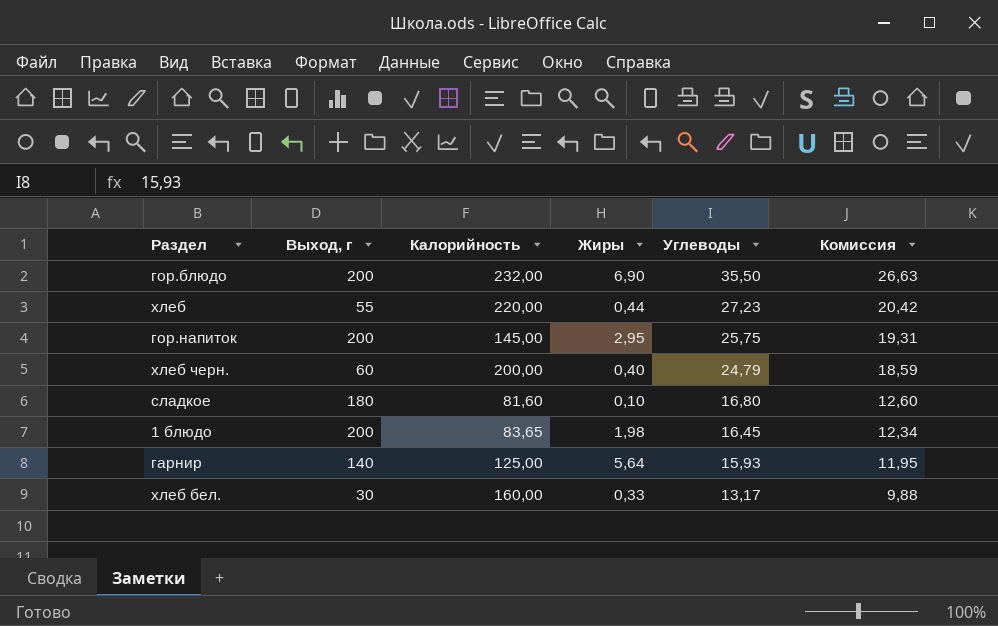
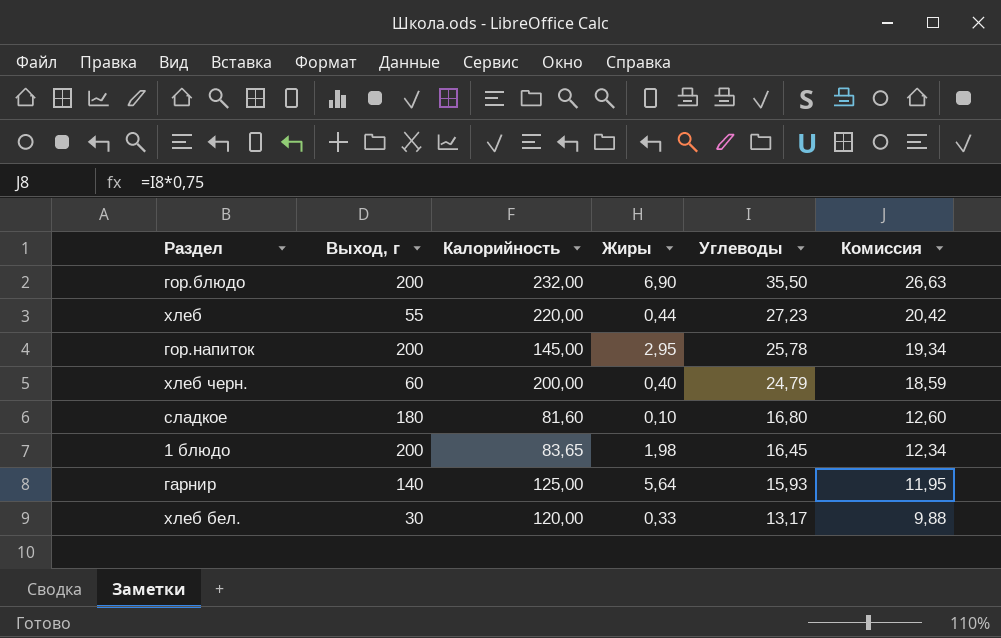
гор.напиток | Углеводы: 25,75 -> 25,78
гор.напиток | Комиссия: 19,31 -> 19,34
хлеб бел. | Калорийность: 160,00 -> 120,00

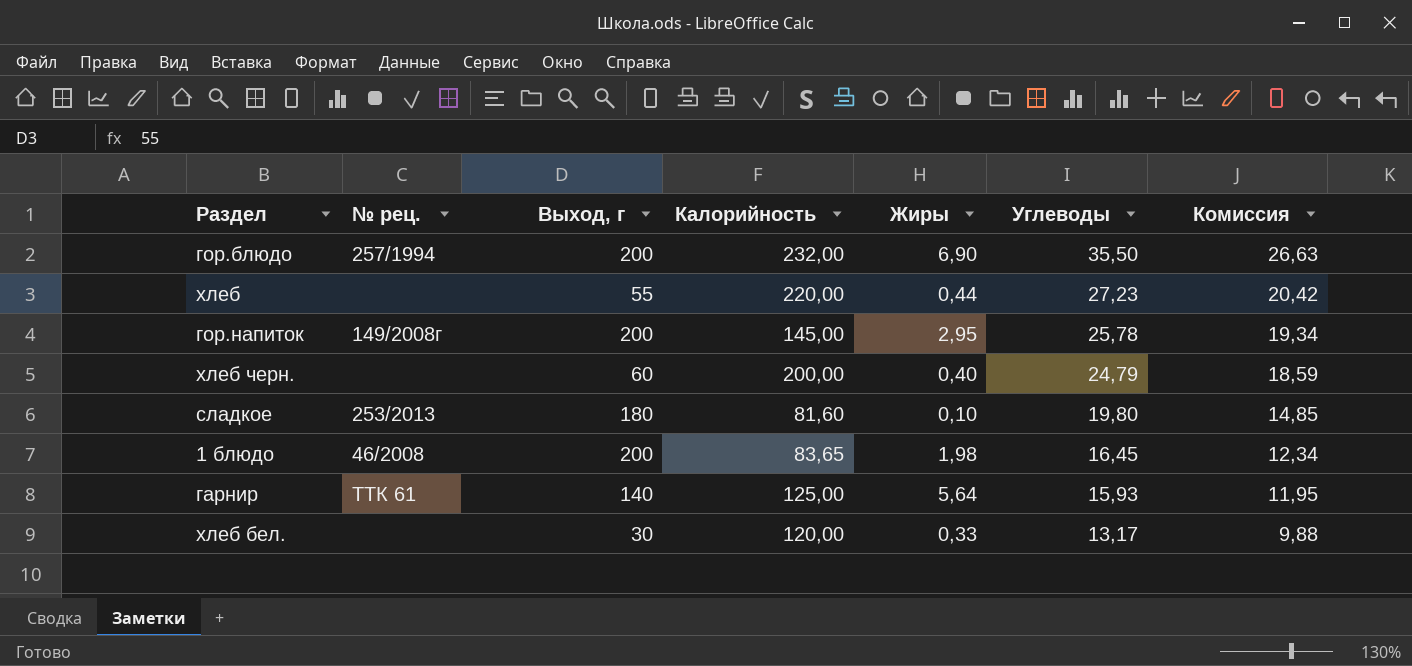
column № рец. | position: none -> 2
сладкое | Углеводы: 16,80 -> 19,80
сладкое | Комиссия: 12,60 -> 14,85

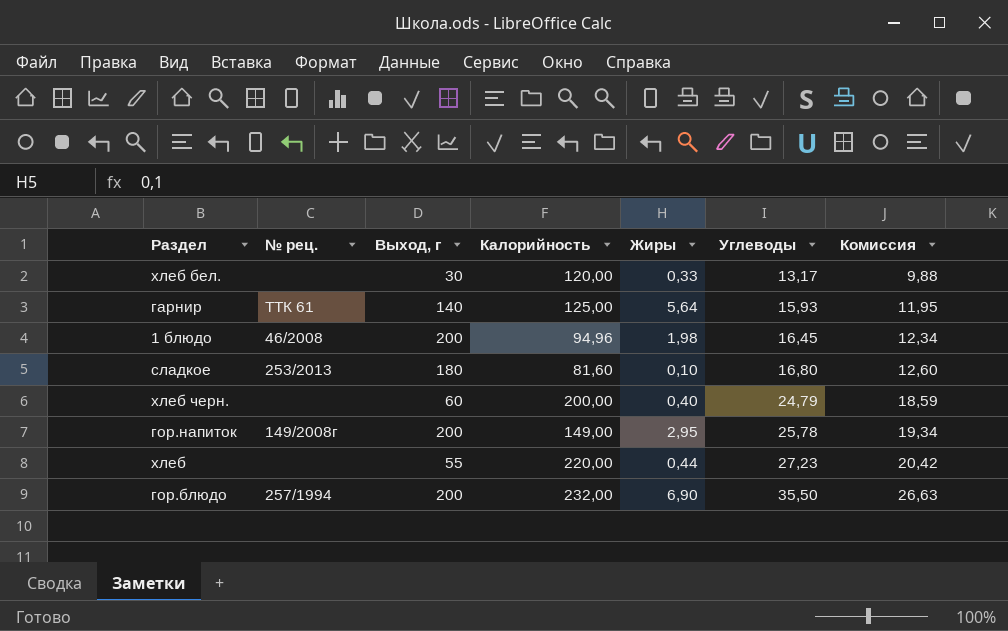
row order: Углеводы descending -> Углеводы ascending
1 блюдо | Калорийность: 83,65 -> 94,96
сладкое | Углеводы: 19,80 -> 16,80
сладкое | Комиссия: 14,85 -> 12,60
гор.напиток | Калорийность: 145,00 -> 149,00

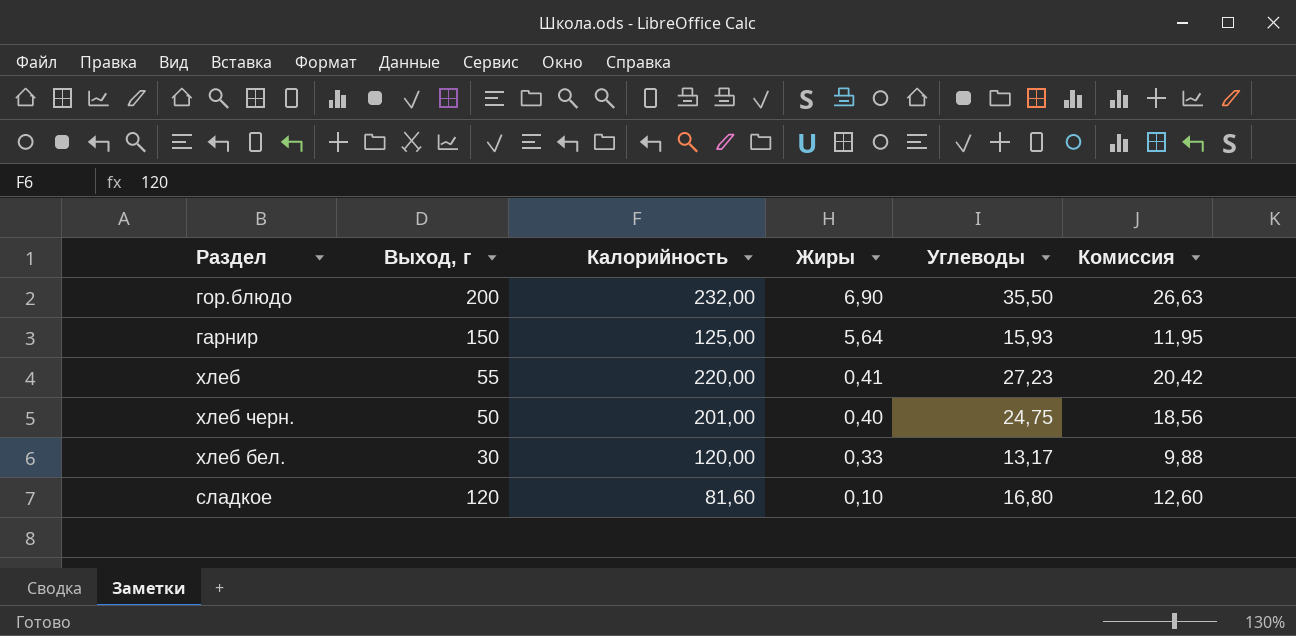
row order: Углеводы ascending -> Жиры descending
column № рец. | position: 2 -> none
row 1 блюдо: 46/2008 | 200 | 94,96 | 1,98 | 16,45 | 12,34 -> none
row гор.напиток: 149/2008г | 200 | 149,00 | 2,95 | 25,78 | 19,34 -> none
гарнир | Выход, г: 140 -> 150
хлеб | Жиры: 0,44 -> 0,41
хлеб черн. | Выход, г: 60 -> 50
хлеб черн. | Калорийность: 200,00 -> 201,00
хлеб черн. | Углеводы: 24,79 -> 24,75
хлеб черн. | Комиссия: 18,59 -> 18,56
сладкое | Выход, г: 180 -> 120

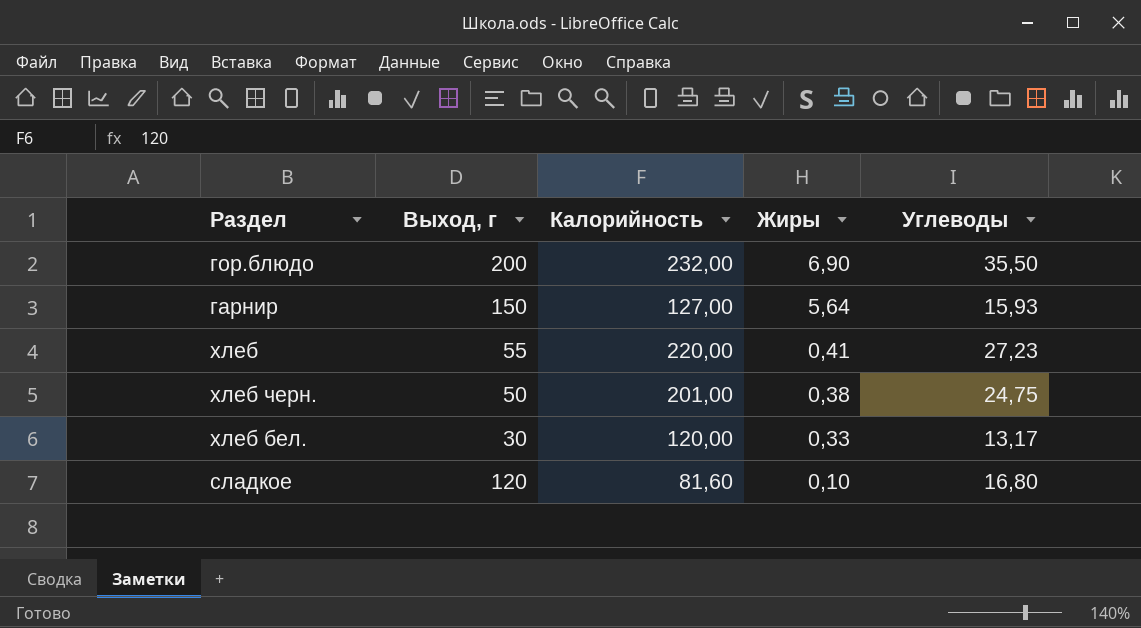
column Комиссия | formula: [Углеводы] * 0,75 -> none
гарнир | Калорийность: 125,00 -> 127,00
хлеб черн. | Жиры: 0,40 -> 0,38

